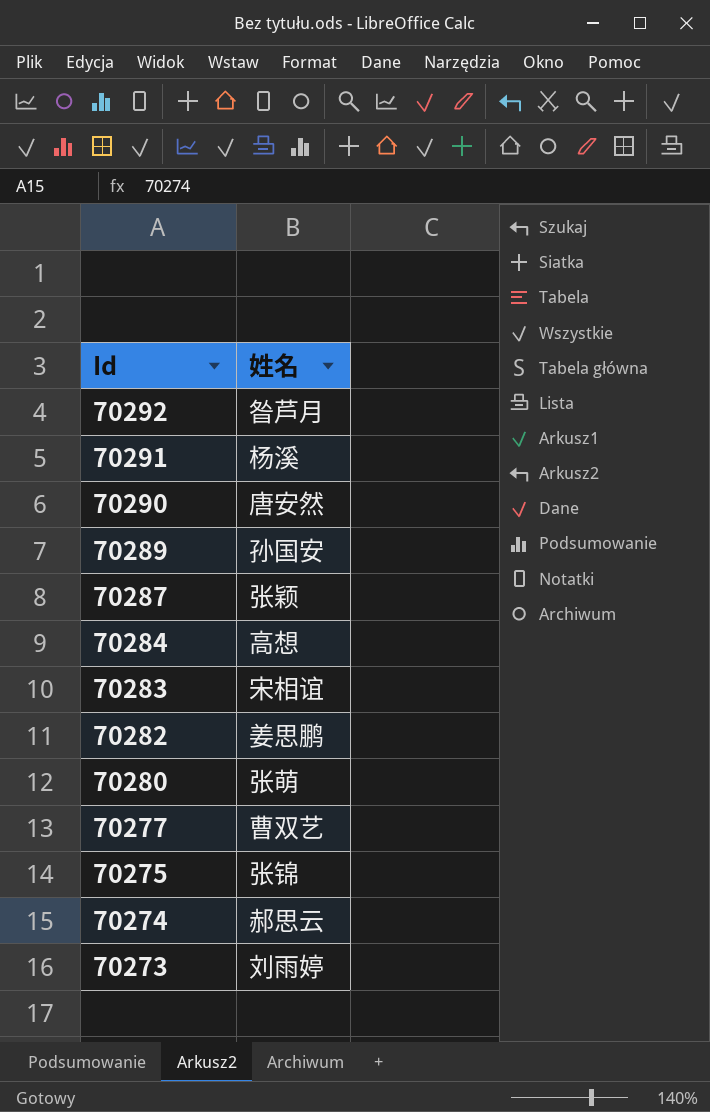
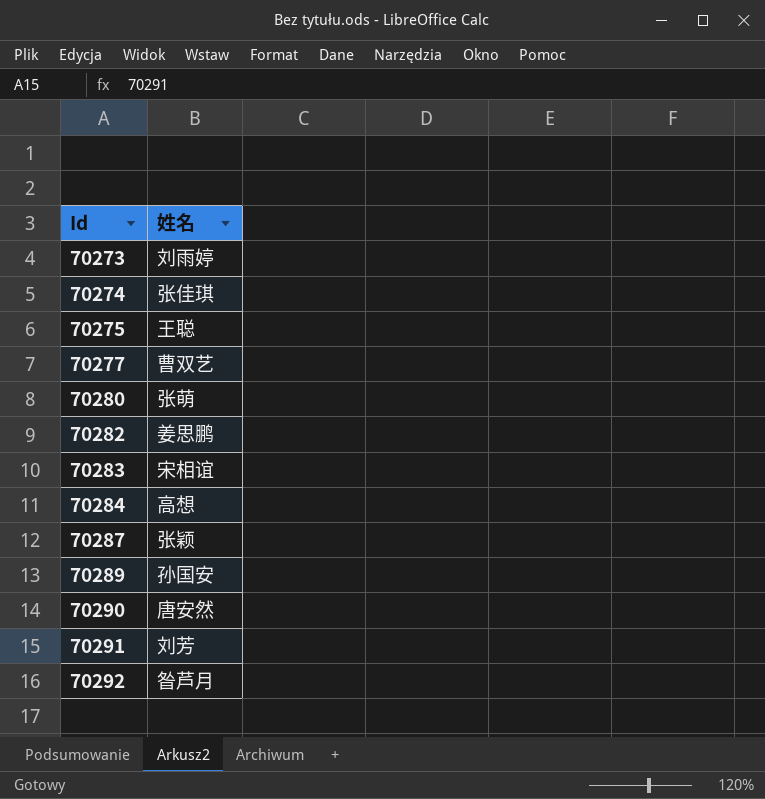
row order: Id descending -> Id ascending
70274 | 姓名: 郝思云 -> 张佳琪
70275 | 姓名: 张锦 -> 王聪
70291 | 姓名: 杨溪 -> 刘芳

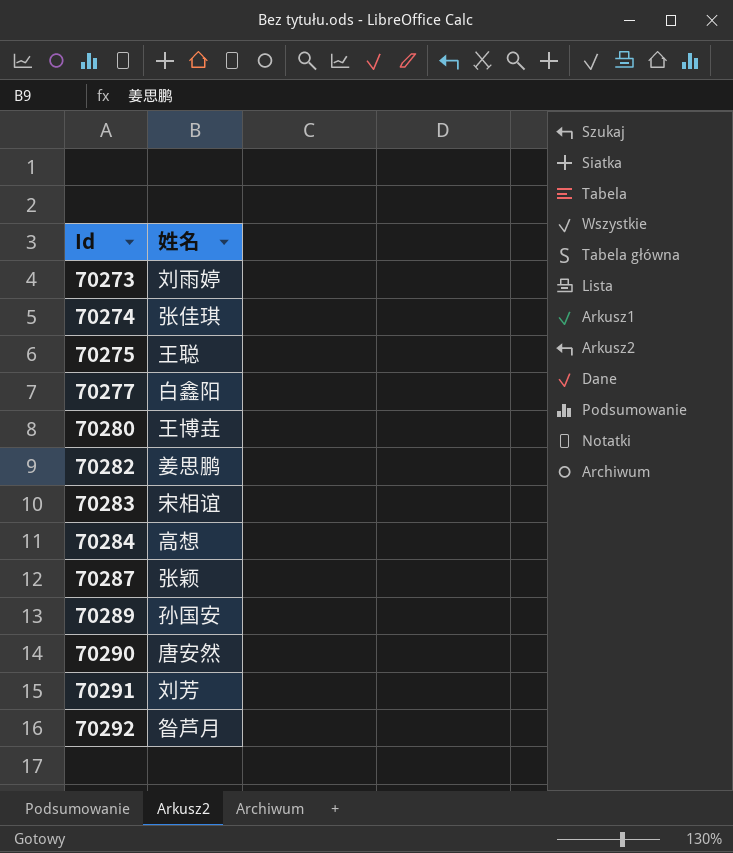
70277 | 姓名: 曹双艺 -> 白鑫阳
70280 | 姓名: 张萌 -> 王博垚

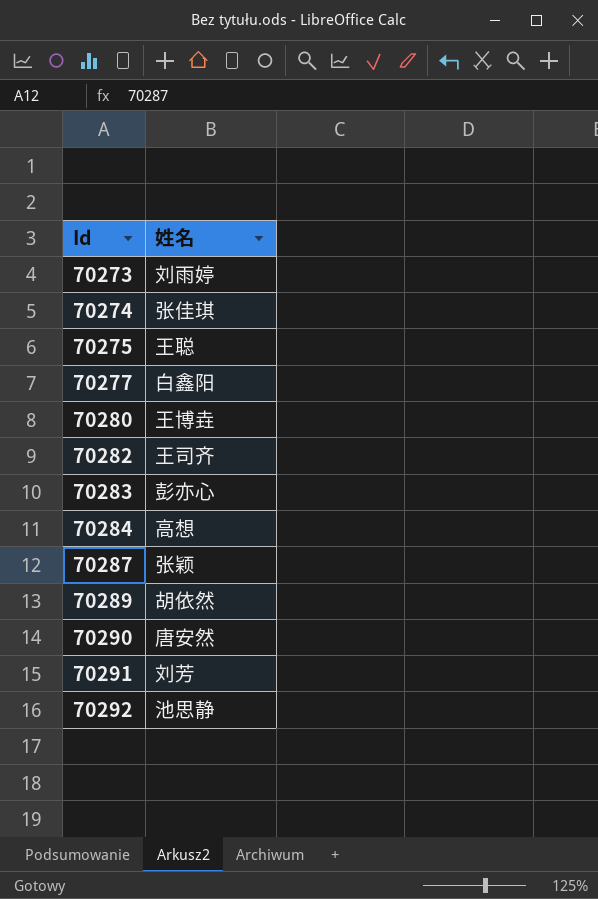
70282 | 姓名: 姜思鹏 -> 王司齐
70283 | 姓名: 宋相谊 -> 彭亦心
70289 | 姓名: 孙国安 -> 胡依然
70292 | 姓名: 昝芦月 -> 池思静

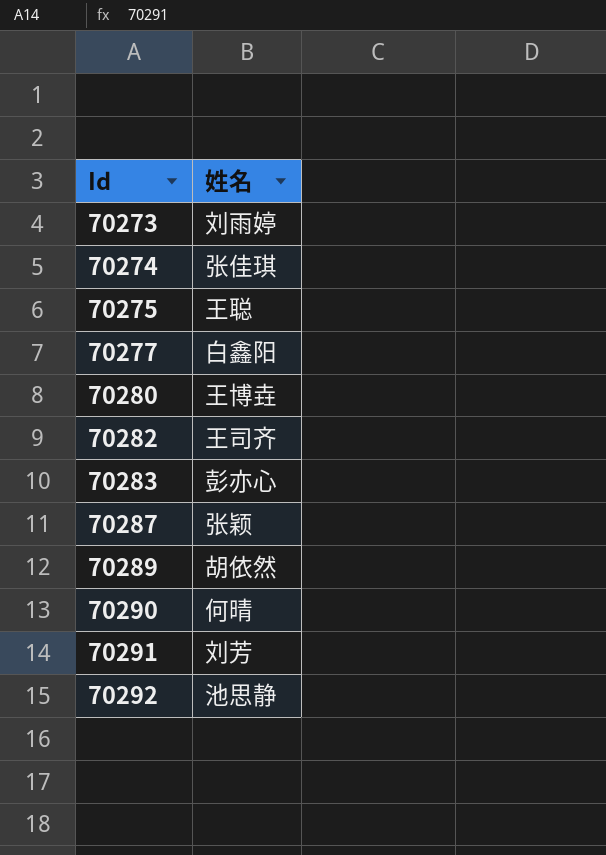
row 70284: 高想 -> none
70290 | 姓名: 唐安然 -> 何晴

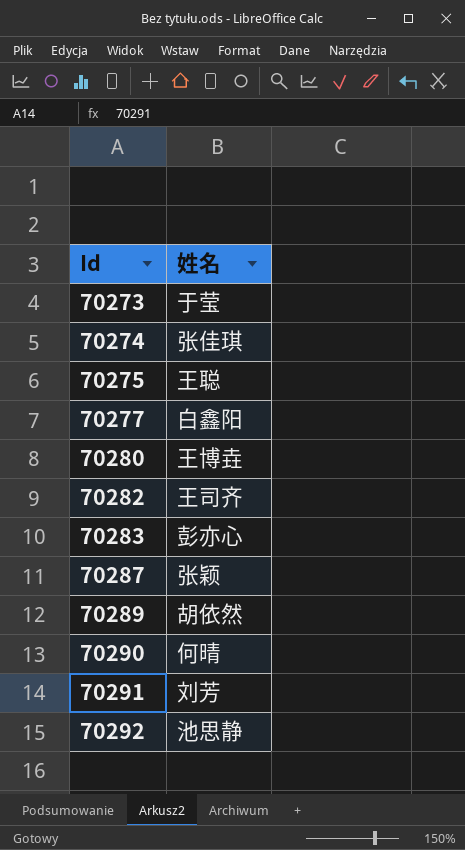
70273 | 姓名: 刘雨婷 -> 于莹

